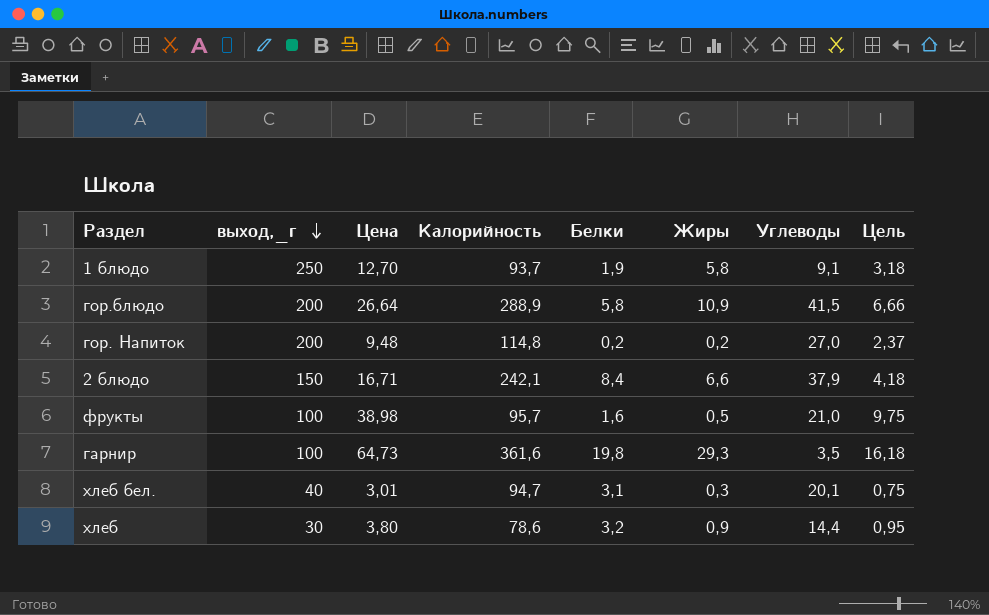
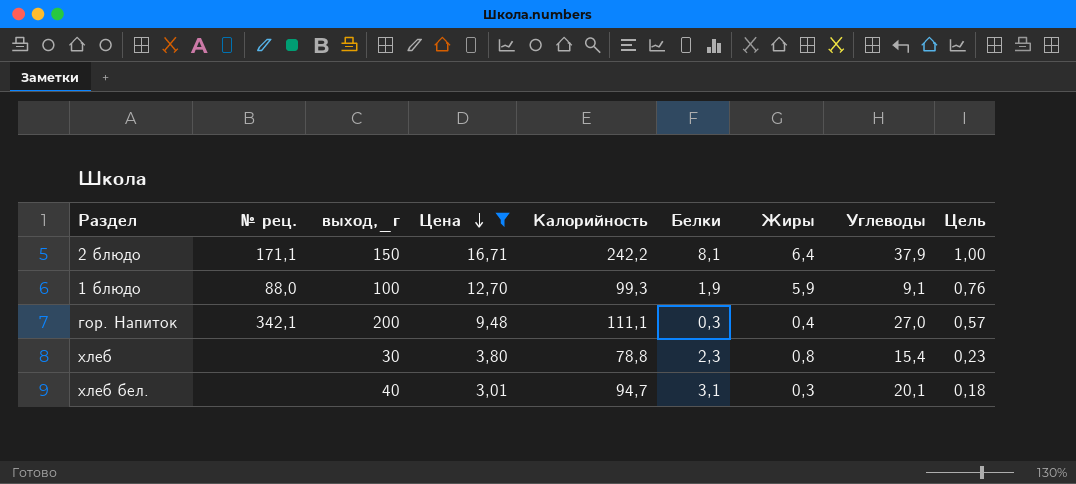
filter: none -> Цена <= 16,71
row order: выход,_г descending -> Цена descending
column № рец. | position: none -> 2
column Цель | formula: [Цена] * 0,25 -> [Цена] * 0,06
2 блюдо | Калорийность: 242,1 -> 242,2
2 блюдо | Белки: 8,4 -> 8,1
2 блюдо | Жиры: 6,6 -> 6,4
1 блюдо | выход,_г: 250 -> 100
1 блюдо | Калорийность: 93,7 -> 99,3
1 блюдо | Жиры: 5,8 -> 5,9
гор. Напиток | Калорийность: 114,8 -> 111,1
гор. Напиток | Белки: 0,2 -> 0,3
гор. Напиток | Жиры: 0,2 -> 0,4
хлеб | Калорийность: 78,6 -> 78,8
хлеб | Белки: 3,2 -> 2,3
хлеб | Жиры: 0,9 -> 0,8
хлеб | Углеводы: 14,4 -> 15,4

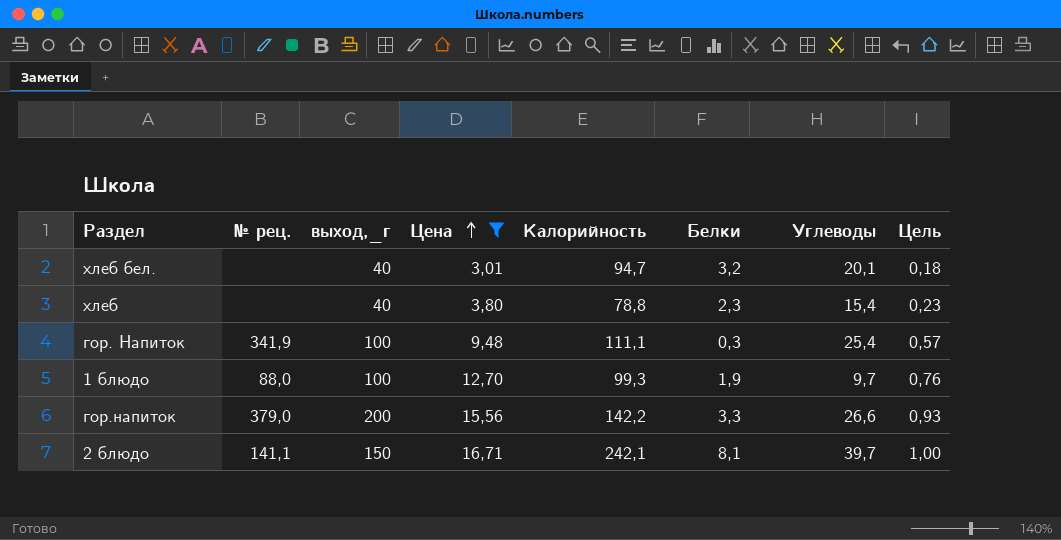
row order: Цена descending -> Цена ascending
column Жиры | position: 7 -> none
хлеб бел. | Белки: 3,1 -> 3,2
хлеб | выход,_г: 30 -> 40
гор. Напиток | № рец.: 342,1 -> 341,9
гор. Напиток | выход,_г: 200 -> 100
гор. Напиток | Углеводы: 27,0 -> 25,4
1 блюдо | Углеводы: 9,1 -> 9,7
row гор.напиток: none -> 379,0 | 200 | 15,56 | 142,2 | 3,3 | 26,6 | 0,93
2 блюдо | № рец.: 171,1 -> 141,1
2 блюдо | Калорийность: 242,2 -> 242,1
2 блюдо | Углеводы: 37,9 -> 39,7

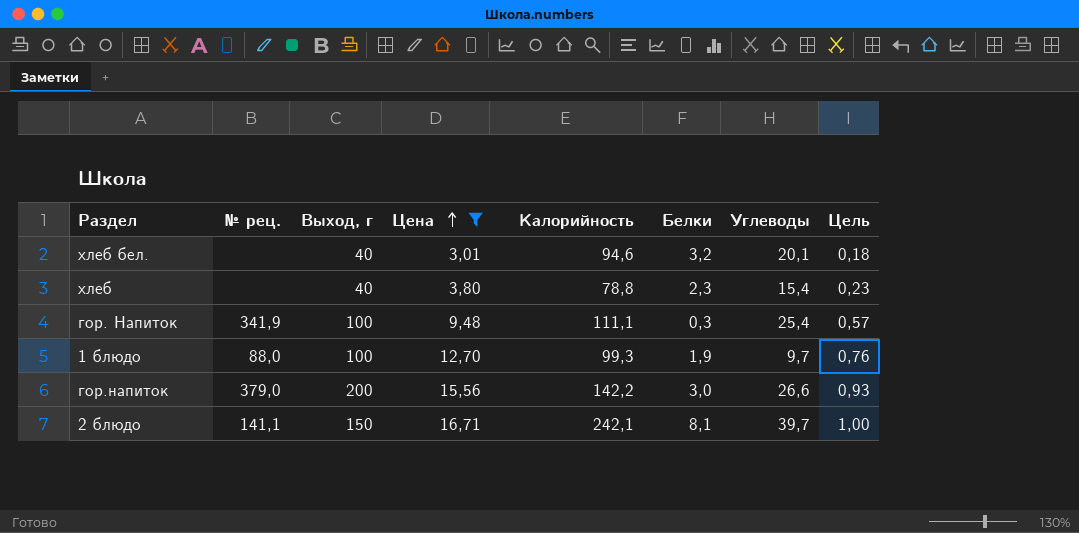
column name: выход,_г -> Выход, г
хлеб бел. | Калорийность: 94,7 -> 94,6
гор.напиток | Белки: 3,3 -> 3,0

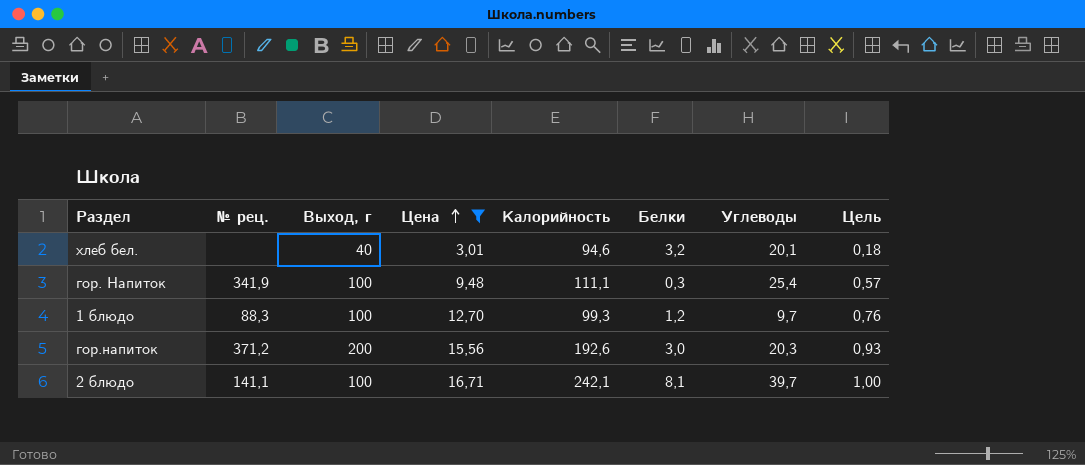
row хлеб: none | 40 | 3,80 | 78,8 | 2,3 | 15,4 | 0,23 -> none
1 блюдо | № рец.: 88,0 -> 88,3
1 блюдо | Белки: 1,9 -> 1,2
гор.напиток | № рец.: 379,0 -> 371,2
гор.напиток | Калорийность: 142,2 -> 192,6
гор.напиток | Углеводы: 26,6 -> 20,3
2 блюдо | Выход, г: 150 -> 100

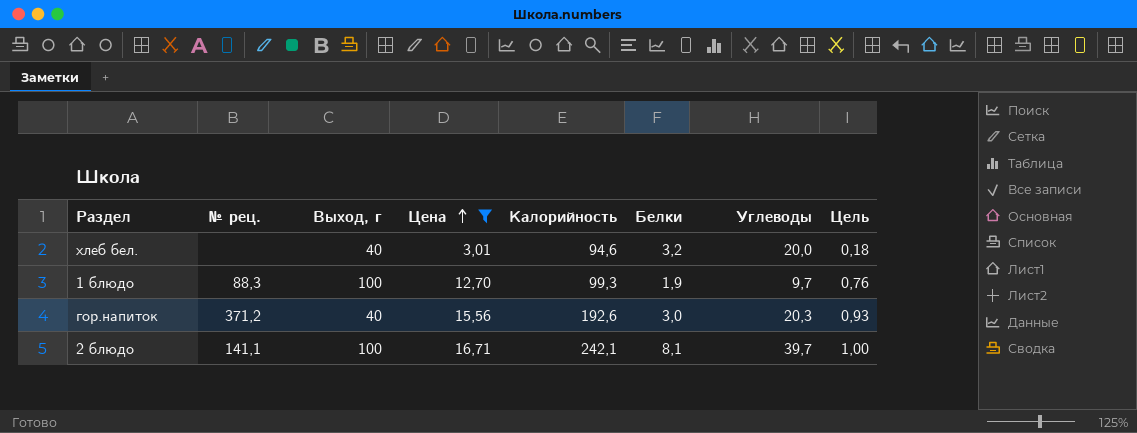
row гор. Напиток: 341,9 | 100 | 9,48 | 111,1 | 0,3 | 25,4 | 0,57 -> none
хлеб бел. | Углеводы: 20,1 -> 20,0
1 блюдо | Белки: 1,2 -> 1,9
гор.напиток | Выход, г: 200 -> 40

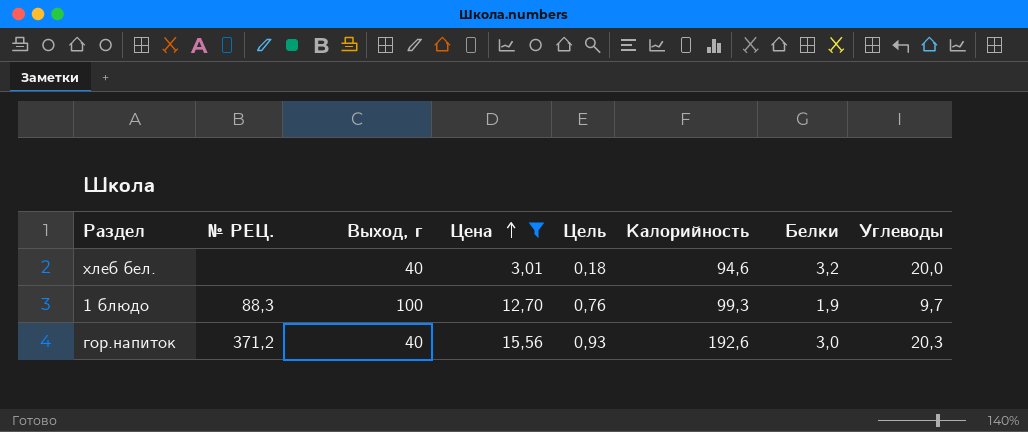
column name: № рец. -> № РЕЦ.
column Цель | position: 8 -> 5
row 2 блюдо: 141,1 | 100 | 16,71 | 242,1 | 8,1 | 39,7 | 1,00 -> none

